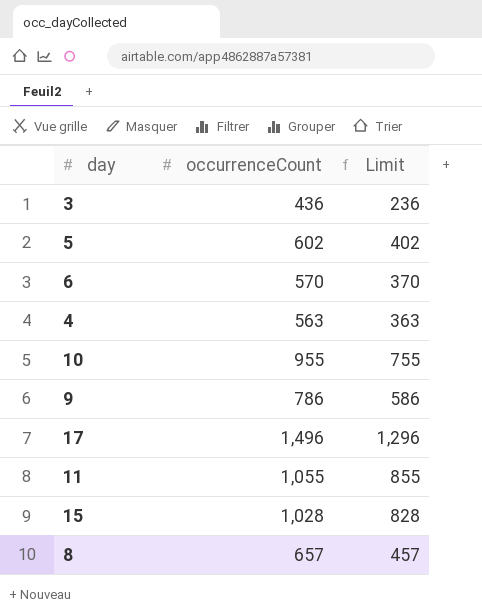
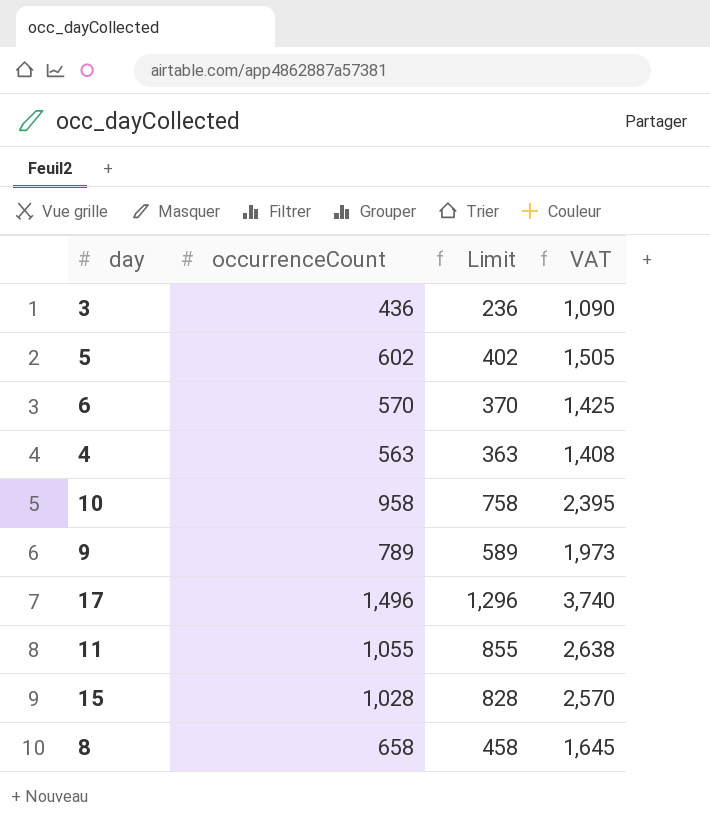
column VAT | formula: none -> [occurrenceCount] * 2.5
10 | occurrenceCount: 955 -> 958
10 | Limit: 755 -> 758
9 | occurrenceCount: 786 -> 789
9 | Limit: 586 -> 589
8 | occurrenceCount: 657 -> 658
8 | Limit: 457 -> 458

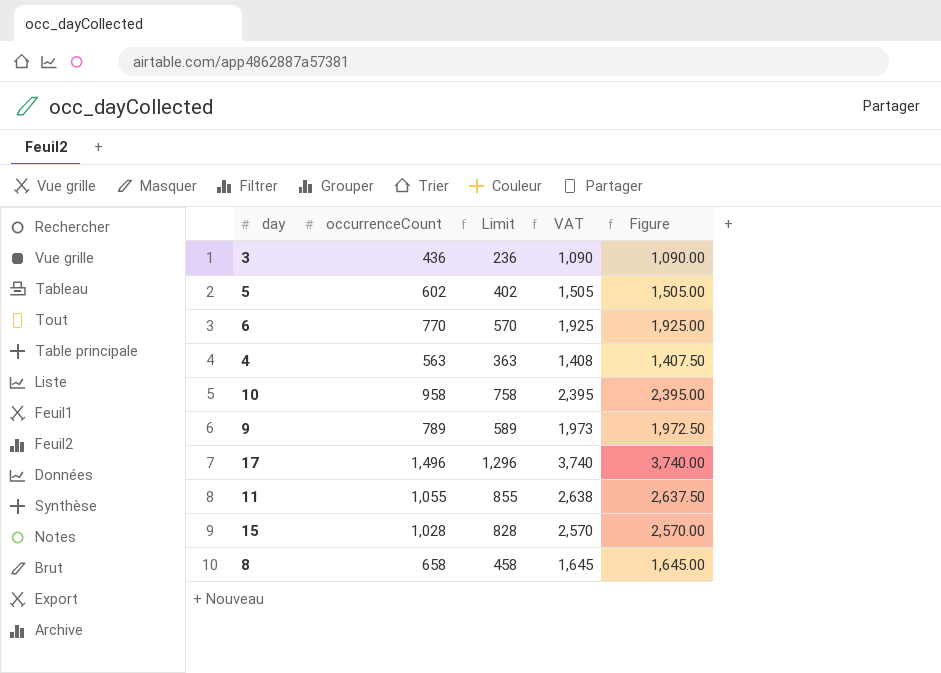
column Figure | formula: none -> [occurrenceCount] * 2.5
6 | occurrenceCount: 570 -> 770
6 | Limit: 370 -> 570
6 | VAT: 1,425 -> 1,925

